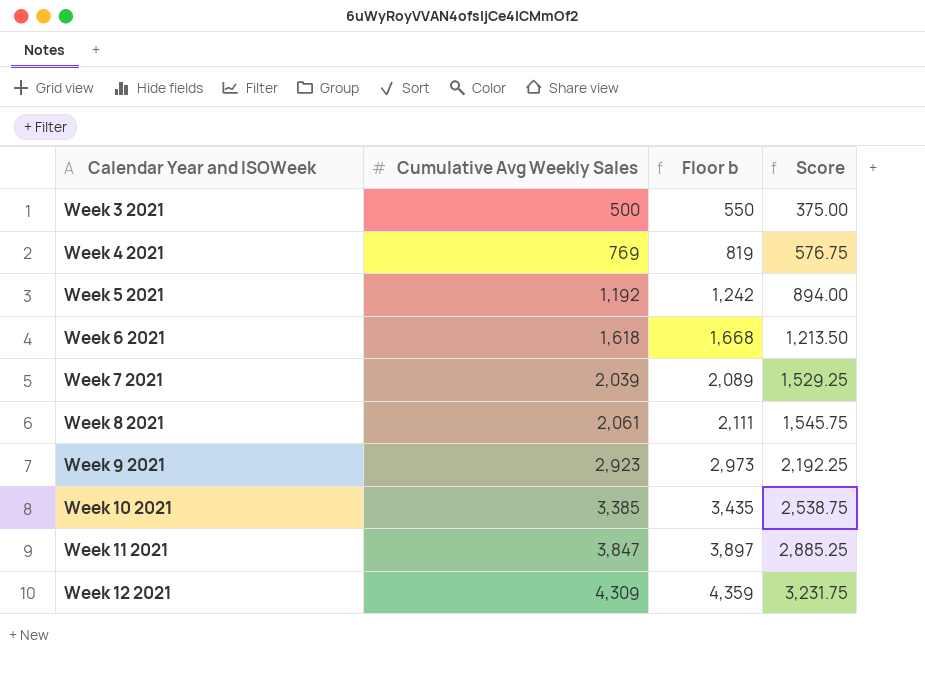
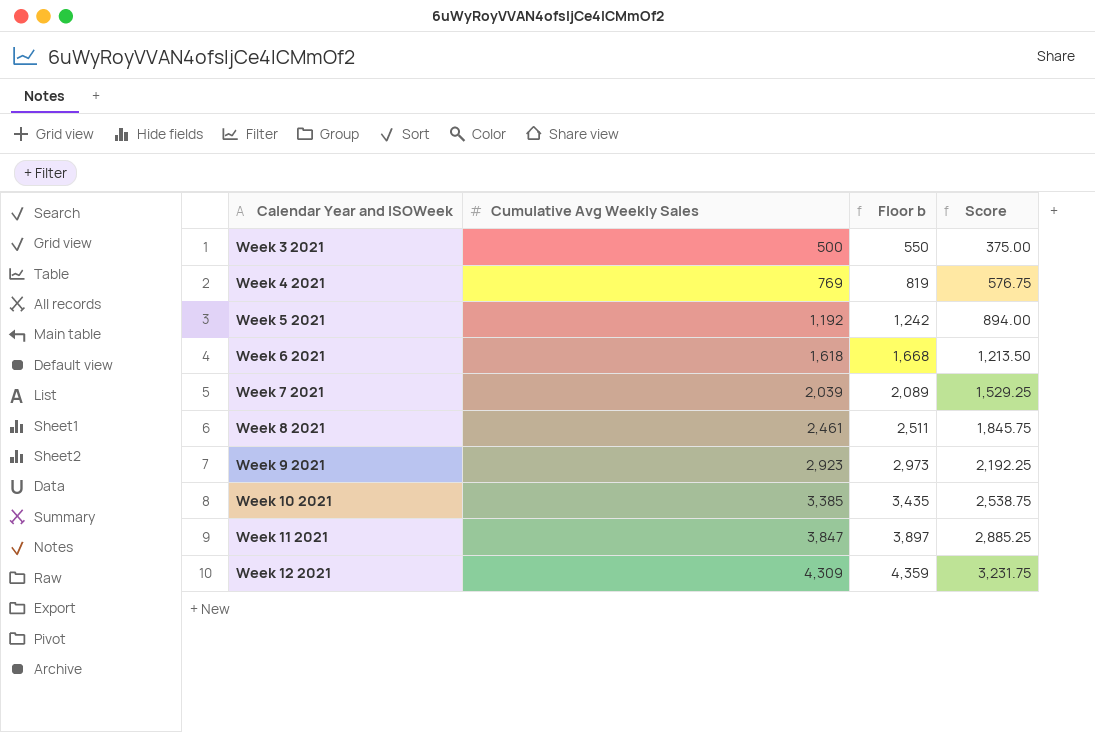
Week 8 2021 | Cumulative Avg Weekly Sales: 2,061 -> 2,461
Week 8 2021 | Floor b: 2,111 -> 2,511
Week 8 2021 | Score: 1,545.75 -> 1,845.75

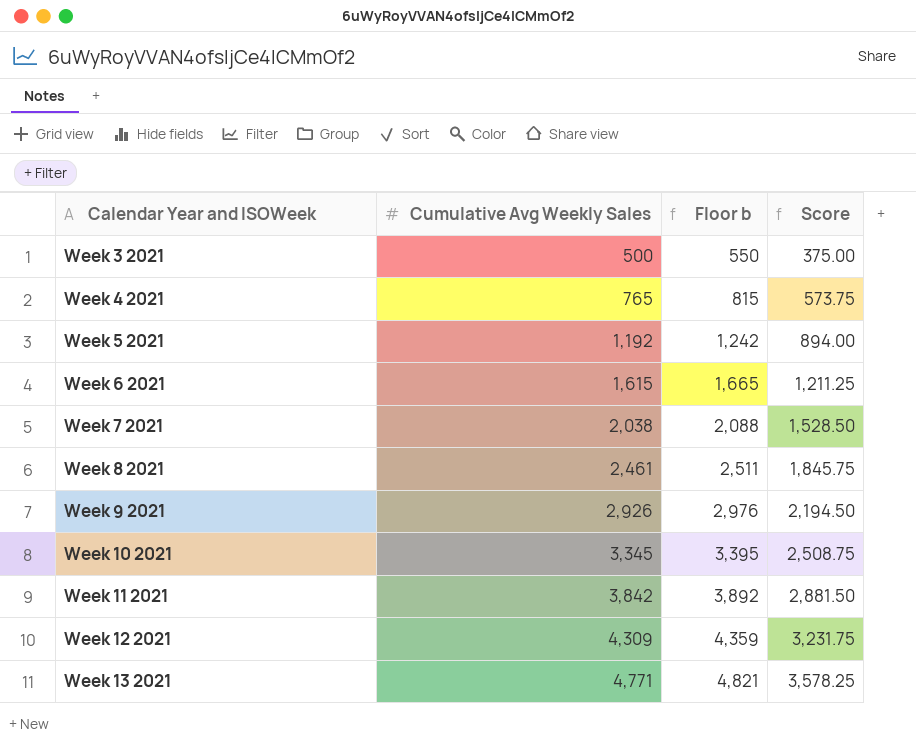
Week 4 2021 | Cumulative Avg Weekly Sales: 769 -> 765
Week 4 2021 | Floor b: 819 -> 815
Week 4 2021 | Score: 576.75 -> 573.75
Week 6 2021 | Cumulative Avg Weekly Sales: 1,618 -> 1,615
Week 6 2021 | Floor b: 1,668 -> 1,665
Week 6 2021 | Score: 1,213.50 -> 1,211.25
Week 7 2021 | Cumulative Avg Weekly Sales: 2,039 -> 2,038
Week 7 2021 | Floor b: 2,089 -> 2,088
Week 7 2021 | Score: 1,529.25 -> 1,528.50
Week 9 2021 | Cumulative Avg Weekly Sales: 2,923 -> 2,926
Week 9 2021 | Floor b: 2,973 -> 2,976
Week 9 2021 | Score: 2,192.25 -> 2,194.50
Week 10 2021 | Cumulative Avg Weekly Sales: 3,385 -> 3,345
Week 10 2021 | Floor b: 3,435 -> 3,395
Week 10 2021 | Score: 2,538.75 -> 2,508.75
Week 11 2021 | Cumulative Avg Weekly Sales: 3,847 -> 3,842
Week 11 2021 | Floor b: 3,897 -> 3,892
Week 11 2021 | Score: 2,885.25 -> 2,881.50
row Week 13 2021: none -> 4,771 | 4,821 | 3,578.25

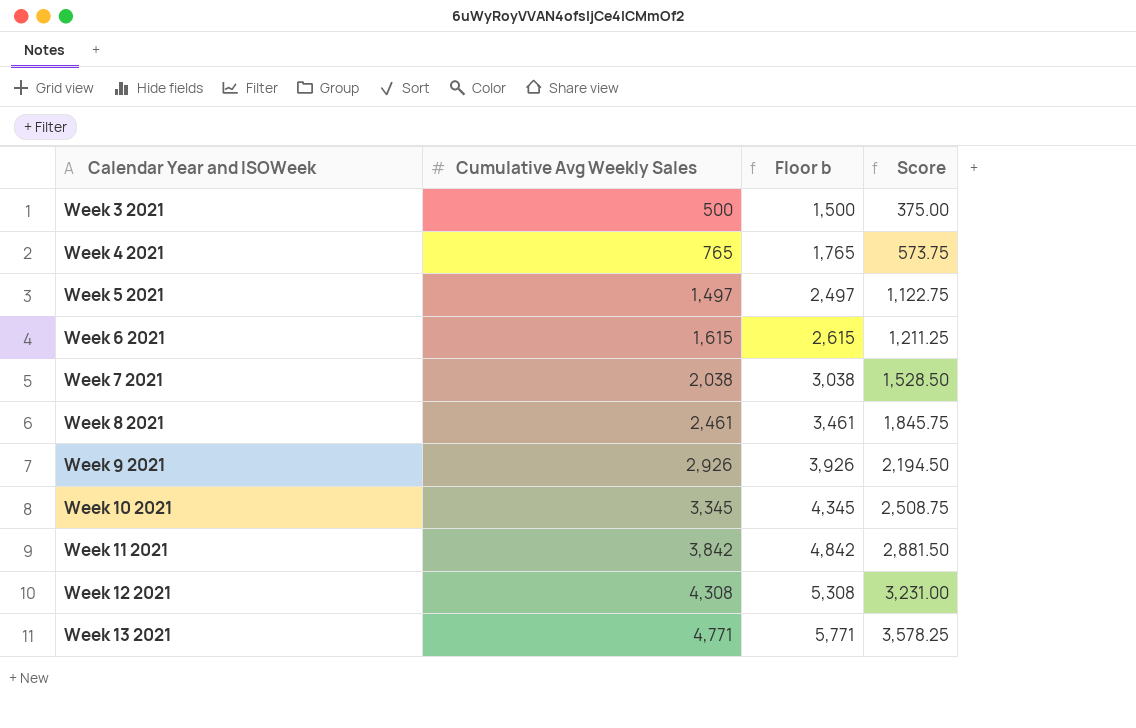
column Floor b | formula: [Cumulative Avg Weekly Sales] + 50 -> [Cumulative Avg Weekly Sales] + 1000
Week 5 2021 | Cumulative Avg Weekly Sales: 1,192 -> 1,497
Week 5 2021 | Score: 894.00 -> 1,122.75
Week 12 2021 | Cumulative Avg Weekly Sales: 4,309 -> 4,308
Week 12 2021 | Score: 3,231.75 -> 3,231.00

